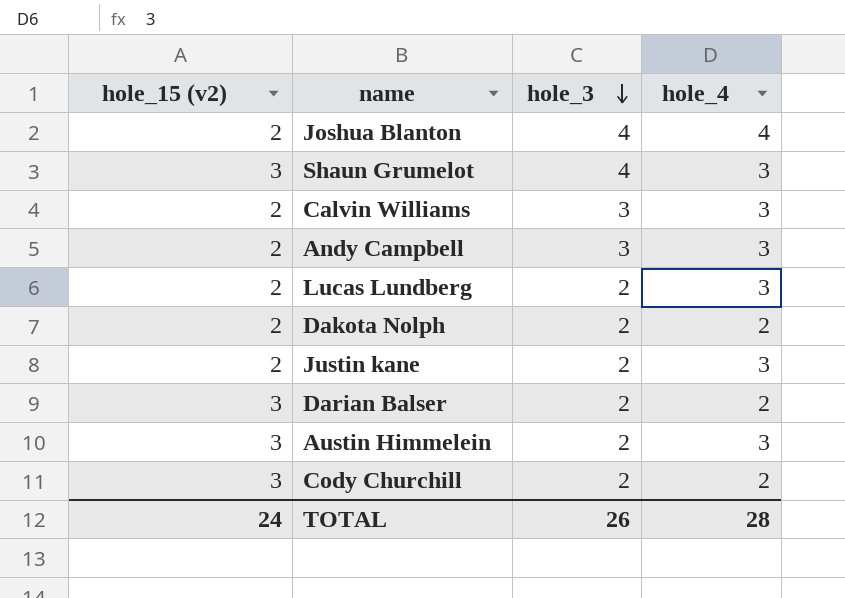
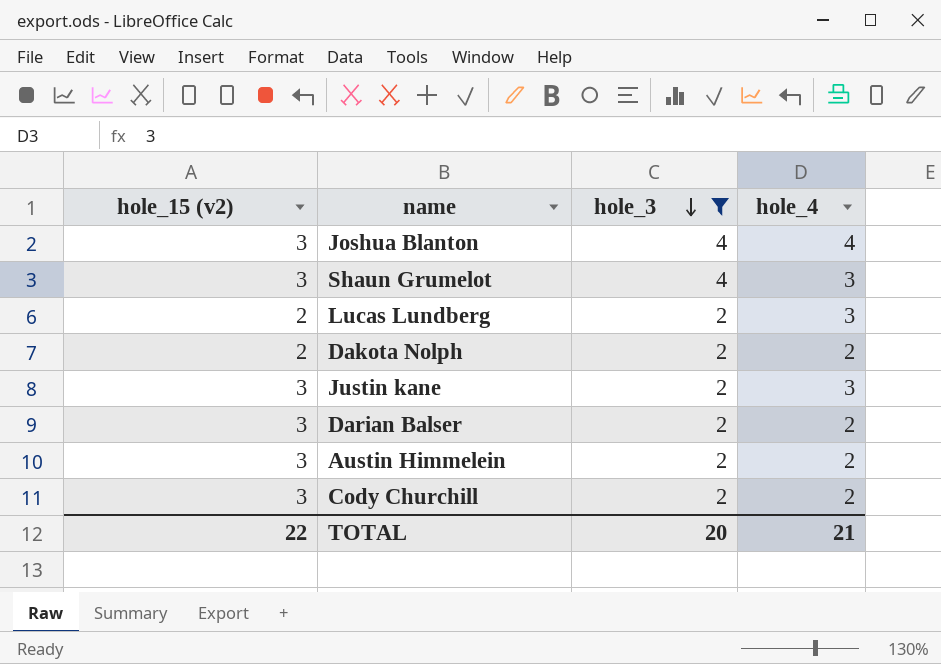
filter: none -> hole_3 != 3
Joshua Blanton | hole_15 (v2): 2 -> 3
Justin kane | hole_15 (v2): 2 -> 3
Austin Himmelein | hole_4: 3 -> 2
TOTAL | hole_15 (v2): 24 -> 22
TOTAL | hole_3: 26 -> 20
TOTAL | hole_4: 28 -> 21

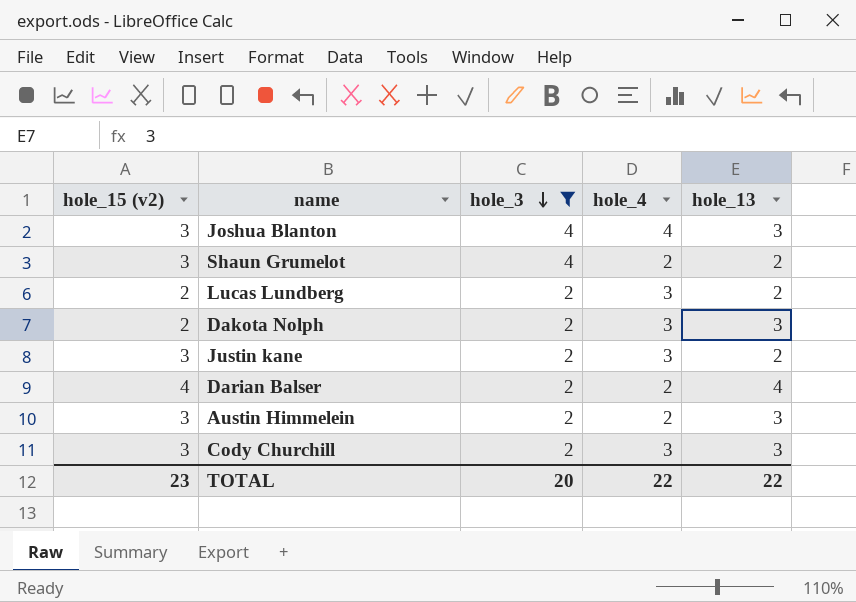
column hole_13 | position: none -> 5
Shaun Grumelot | hole_4: 3 -> 2
Dakota Nolph | hole_4: 2 -> 3
Darian Balser | hole_15 (v2): 3 -> 4
Cody Churchill | hole_4: 2 -> 3
TOTAL | hole_15 (v2): 22 -> 23
TOTAL | hole_4: 21 -> 22

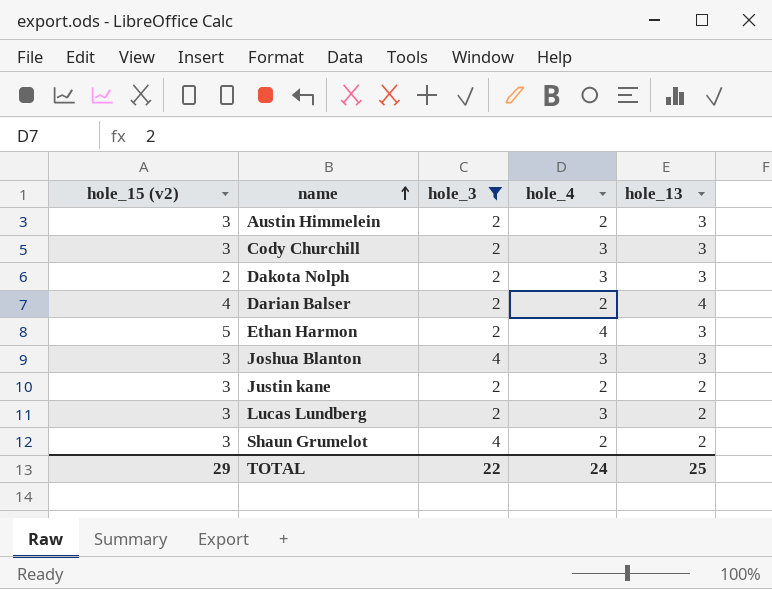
row order: hole_3 descending -> name ascending
row Ethan Harmon: none -> 5 | 2 | 4 | 3
Joshua Blanton | hole_4: 4 -> 3
Justin kane | hole_4: 3 -> 2
Lucas Lundberg | hole_15 (v2): 2 -> 3
TOTAL | hole_15 (v2): 23 -> 29
TOTAL | hole_3: 20 -> 22
TOTAL | hole_4: 22 -> 24
TOTAL | hole_13: 22 -> 25

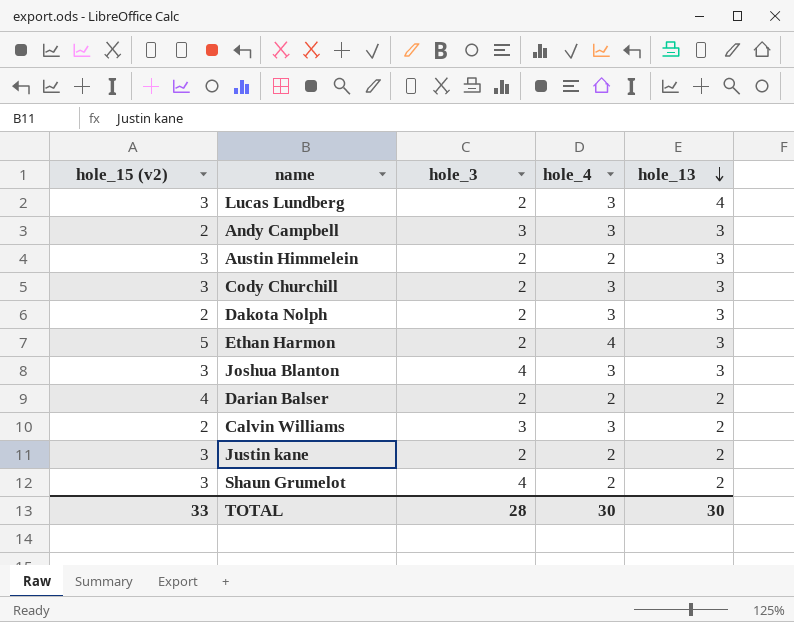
filter: hole_3 != 3 -> none
row order: name ascending -> hole_13 descending
Lucas Lundberg | hole_13: 2 -> 4
Darian Balser | hole_13: 4 -> 2
TOTAL | hole_15 (v2): 29 -> 33
TOTAL | hole_3: 22 -> 28
TOTAL | hole_4: 24 -> 30
TOTAL | hole_13: 25 -> 30

